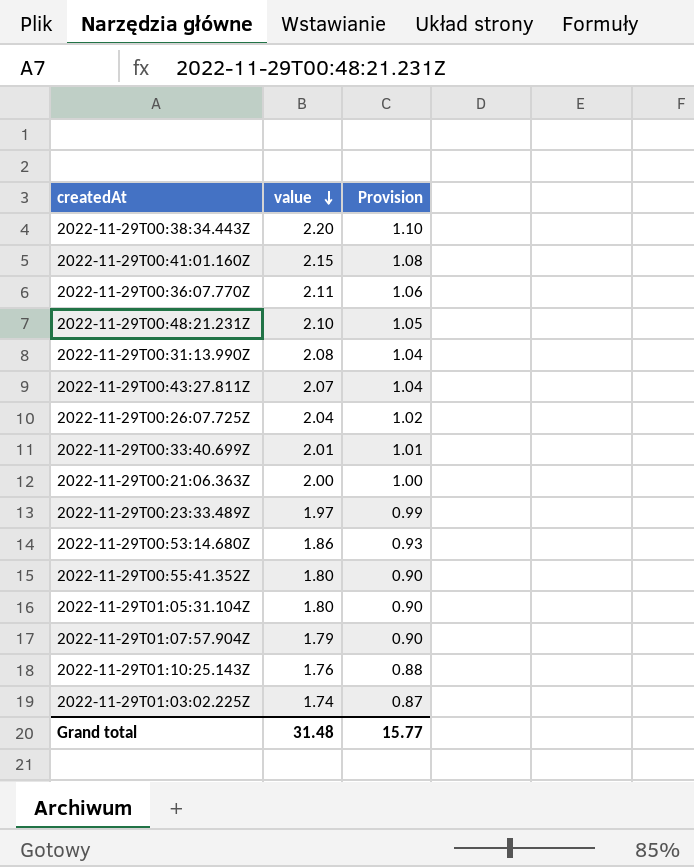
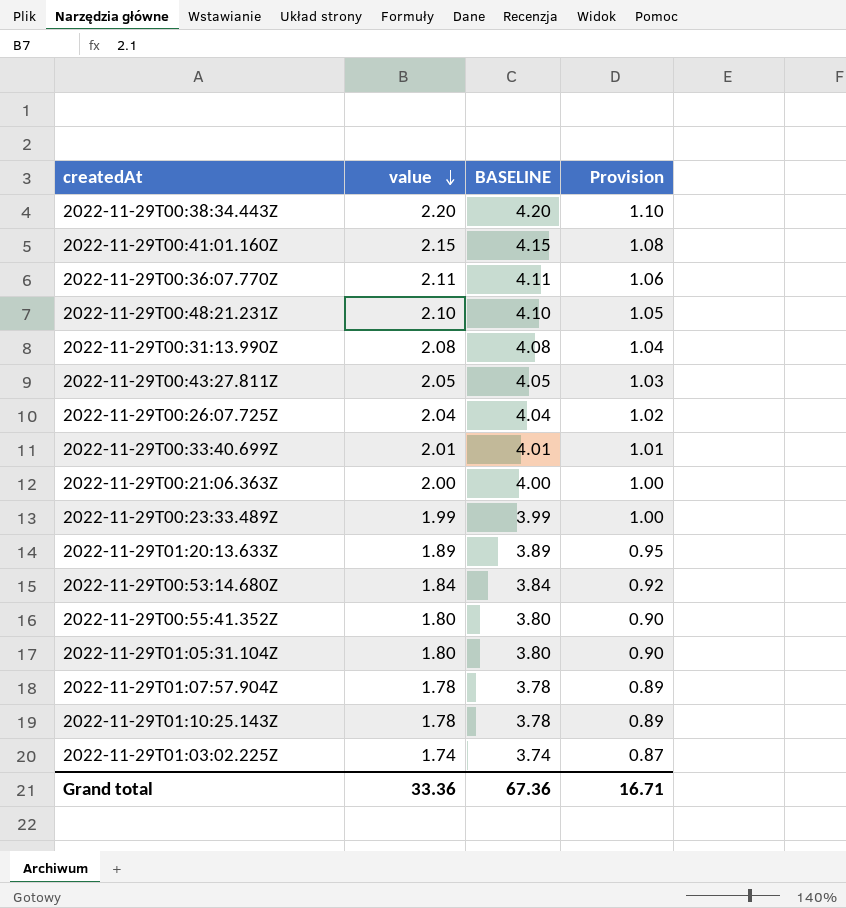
column BASELINE | formula: none -> [value] + 2
2022-11-29T00:43:27.811Z | value: 2.07 -> 2.05
2022-11-29T00:43:27.811Z | Provision: 1.04 -> 1.03
2022-11-29T00:23:33.489Z | value: 1.97 -> 1.99
2022-11-29T00:23:33.489Z | Provision: 0.99 -> 1.00
row 2022-11-29T01:20:13.633Z: none -> 1.89 | 3.89 | 0.95
2022-11-29T00:53:14.680Z | value: 1.86 -> 1.84
2022-11-29T00:53:14.680Z | Provision: 0.93 -> 0.92
2022-11-29T01:07:57.904Z | value: 1.79 -> 1.78
2022-11-29T01:07:57.904Z | Provision: 0.90 -> 0.89
2022-11-29T01:10:25.143Z | value: 1.76 -> 1.78
2022-11-29T01:10:25.143Z | Provision: 0.88 -> 0.89
Grand total | value: 31.48 -> 33.36
Grand total | Provision: 15.77 -> 16.71

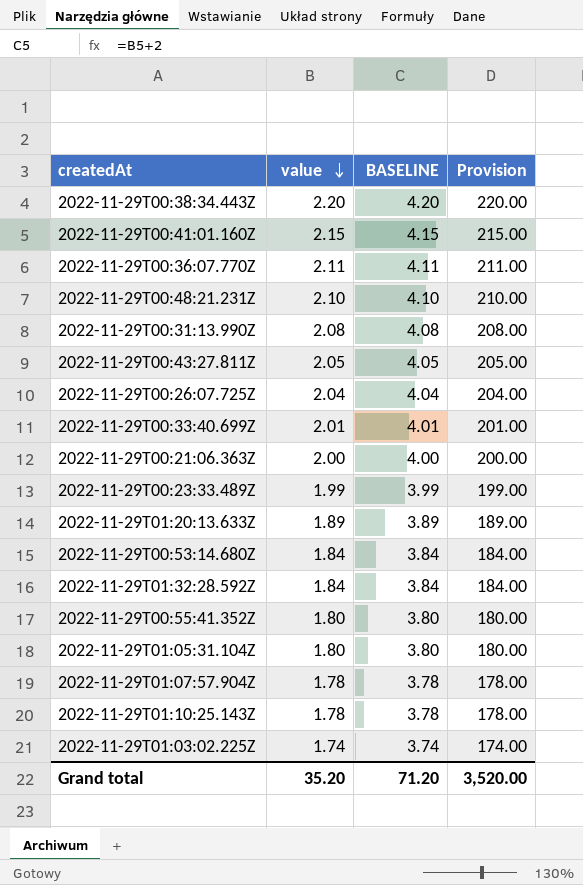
column Provision | formula: [value] * 0.5 -> [value] * 100
row 2022-11-29T01:32:28.592Z: none -> 1.84 | 3.84 | 184.00
Grand total | value: 33.36 -> 35.20
Grand total | BASELINE: 67.36 -> 71.20
Grand total | Provision: 16.71 -> 3,520.00

